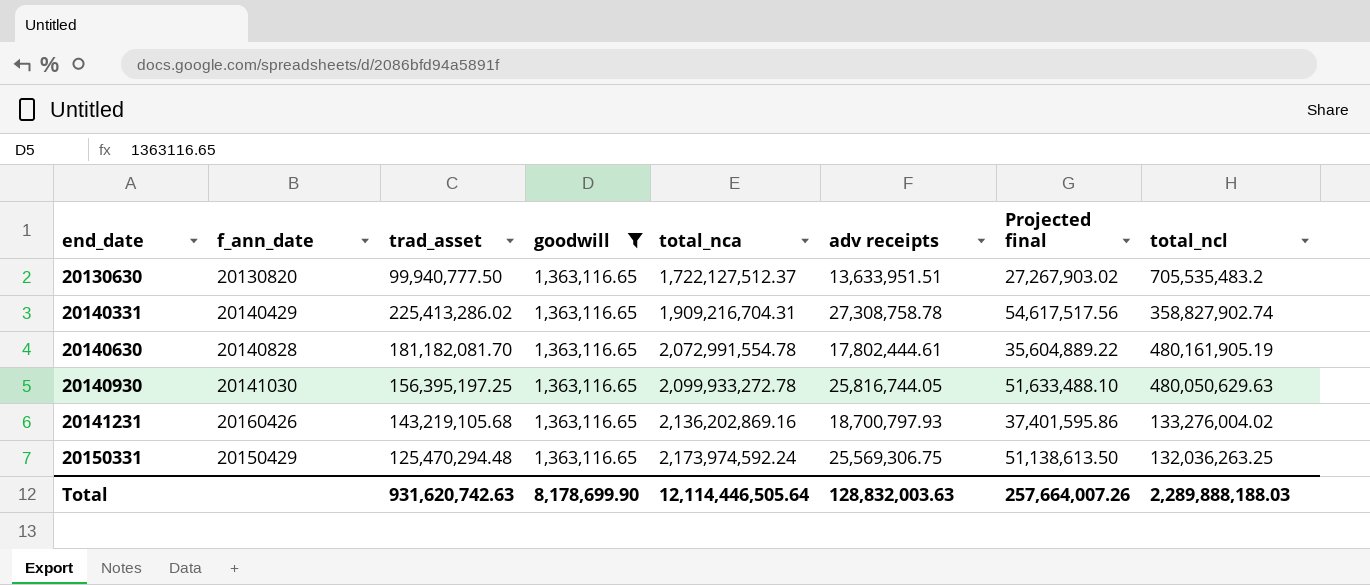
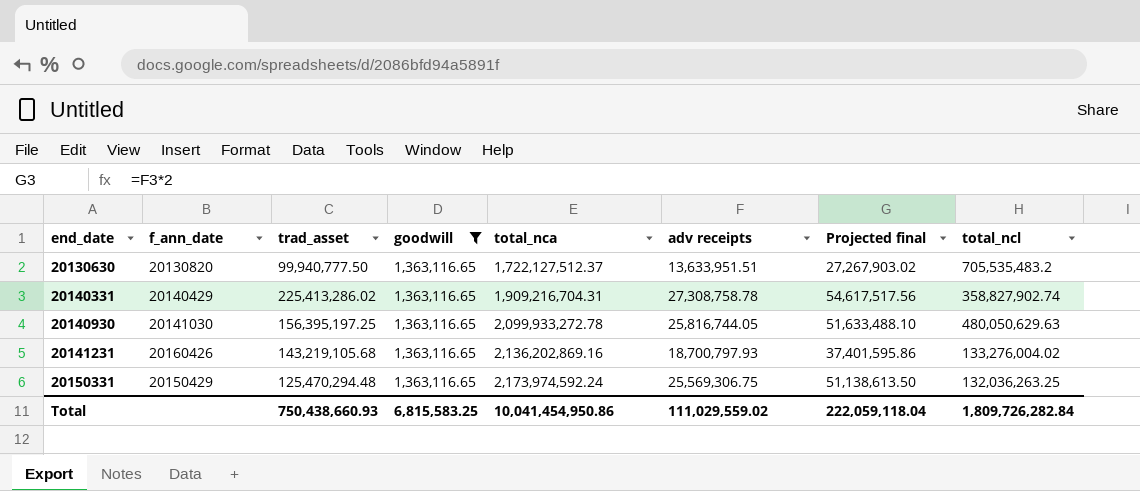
row 20140630: 20140828 | 181,182,081.70 | 1,363,116.65 | 2,072,991,554.78 | 17,802,444.61 | 35,604,889.22 | 480,161,905.19 -> none
Total | trad_asset: 931,620,742.63 -> 750,438,660.93
Total | goodwill: 8,178,699.90 -> 6,815,583.25
Total | total_nca: 12,114,446,505.64 -> 10,041,454,950.86
Total | adv receipts: 128,832,003.63 -> 111,029,559.02
Total | Projected final: 257,664,007.26 -> 222,059,118.04
Total | total_ncl: 2,289,888,188.03 -> 1,809,726,282.84

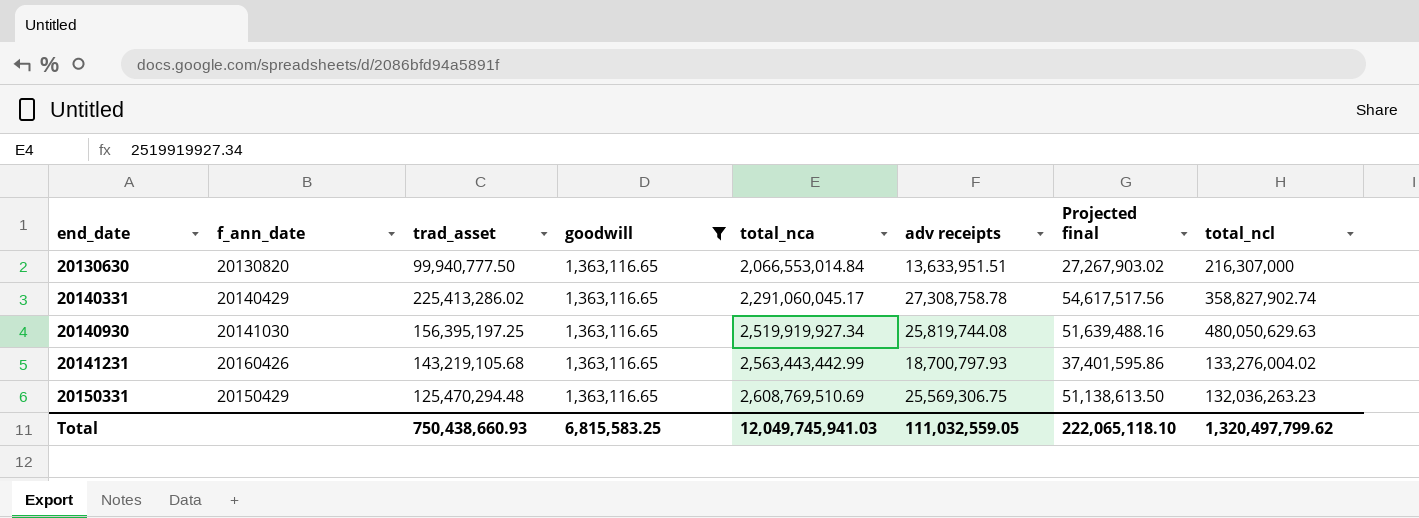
20130630 | total_nca: 1,722,127,512.37 -> 2,066,553,014.84
20130630 | total_ncl: 705,535,483.2 -> 216,307,000
20140331 | total_nca: 1,909,216,704.31 -> 2,291,060,045.17
20140930 | total_nca: 2,099,933,272.78 -> 2,519,919,927.34
20140930 | adv receipts: 25,816,744.05 -> 25,819,744.08
20140930 | Projected final: 51,633,488.10 -> 51,639,488.16
20141231 | total_nca: 2,136,202,869.16 -> 2,563,443,442.99
20150331 | total_nca: 2,173,974,592.24 -> 2,608,769,510.69
20150331 | total_ncl: 132,036,263.25 -> 132,036,263.23
Total | total_nca: 10,041,454,950.86 -> 12,049,745,941.03
Total | adv receipts: 111,029,559.02 -> 111,032,559.05
Total | Projected final: 222,059,118.04 -> 222,065,118.10
Total | total_ncl: 1,809,726,282.84 -> 1,320,497,799.62

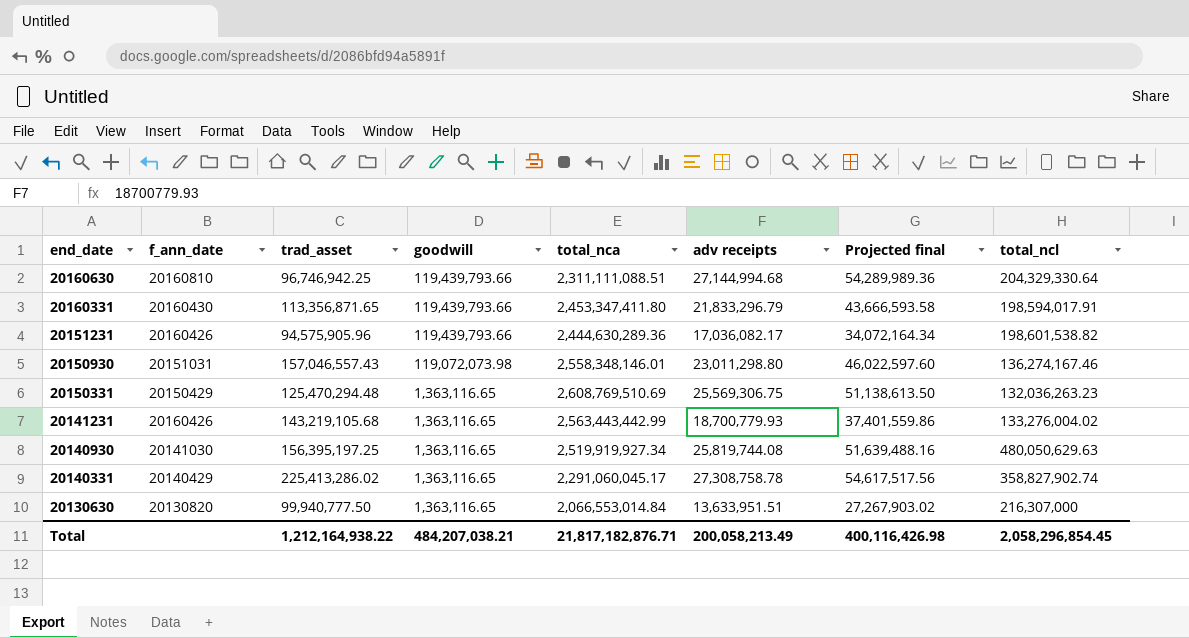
filter: goodwill = 1,363,116.65 -> none
row order: end_date ascending -> end_date descending
20141231 | adv receipts: 18,700,797.93 -> 18,700,779.93
20141231 | Projected final: 37,401,595.86 -> 37,401,559.86
Total | trad_asset: 750,438,660.93 -> 1,212,164,938.22
Total | goodwill: 6,815,583.25 -> 484,207,038.21
Total | total_nca: 12,049,745,941.03 -> 21,817,182,876.71
Total | adv receipts: 111,032,559.05 -> 200,058,213.49
Total | Projected final: 222,065,118.10 -> 400,116,426.98
Total | total_ncl: 1,320,497,799.62 -> 2,058,296,854.45

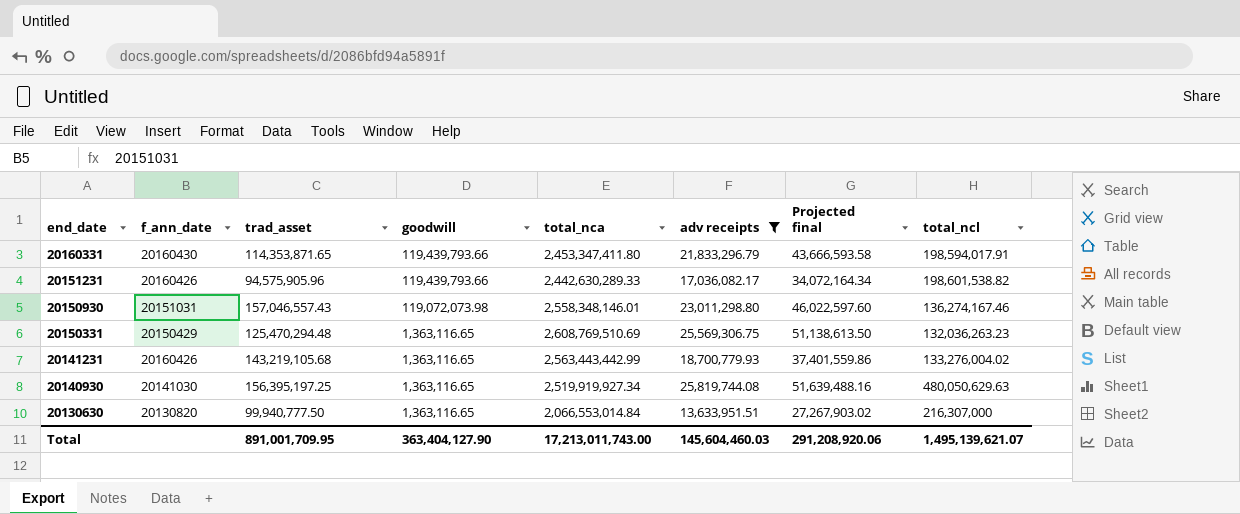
filter: none -> adv receipts <= 25,819,744.08
20160331 | trad_asset: 113,356,871.65 -> 114,353,871.65
20151231 | total_nca: 2,444,630,289.36 -> 2,442,630,289.33
Total | trad_asset: 1,212,164,938.22 -> 891,001,709.95
Total | goodwill: 484,207,038.21 -> 363,404,127.90
Total | total_nca: 21,817,182,876.71 -> 17,213,011,743.00
Total | adv receipts: 200,058,213.49 -> 145,604,460.03
Total | Projected final: 400,116,426.98 -> 291,208,920.06
Total | total_ncl: 2,058,296,854.45 -> 1,495,139,621.07

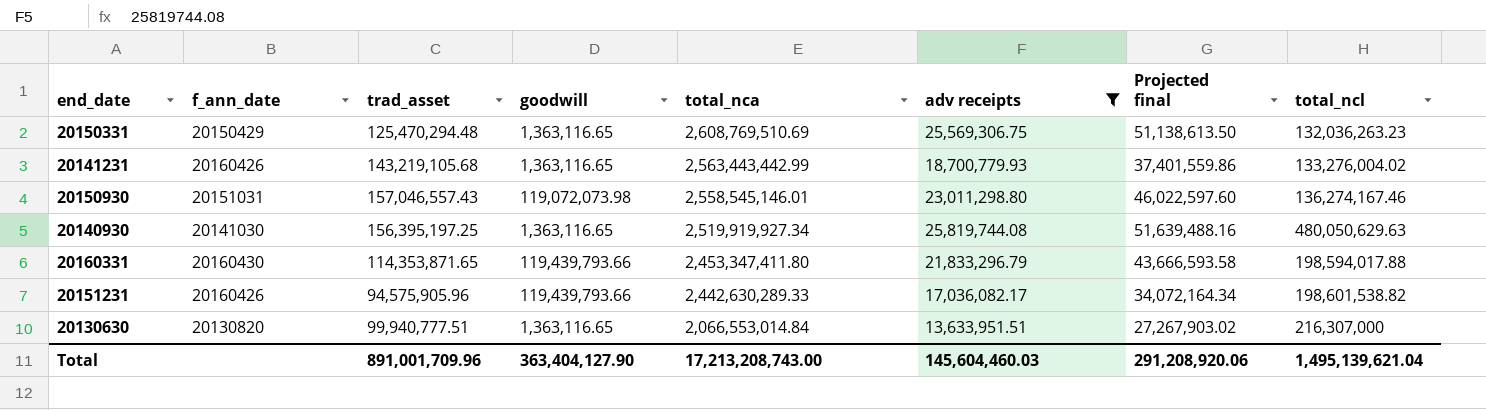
row order: end_date descending -> total_nca descending
20150930 | total_nca: 2,558,348,146.01 -> 2,558,545,146.01
20160331 | total_ncl: 198,594,017.91 -> 198,594,017.88
20130630 | trad_asset: 99,940,777.50 -> 99,940,777.51
Total | trad_asset: 891,001,709.95 -> 891,001,709.96
Total | total_nca: 17,213,011,743.00 -> 17,213,208,743.00
Total | total_ncl: 1,495,139,621.07 -> 1,495,139,621.04

